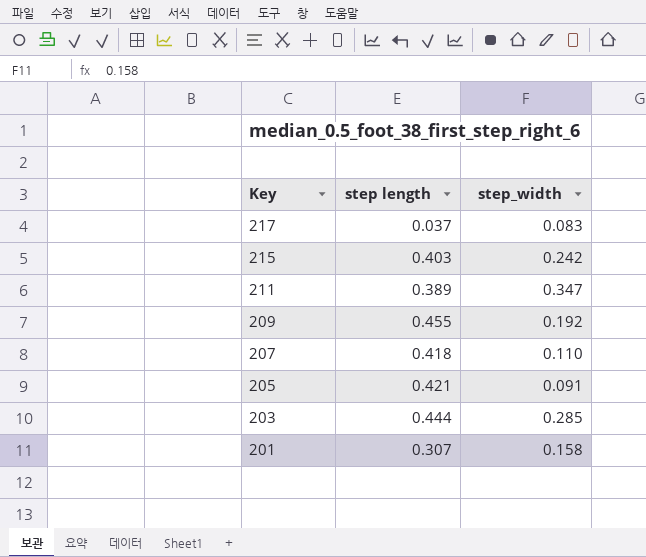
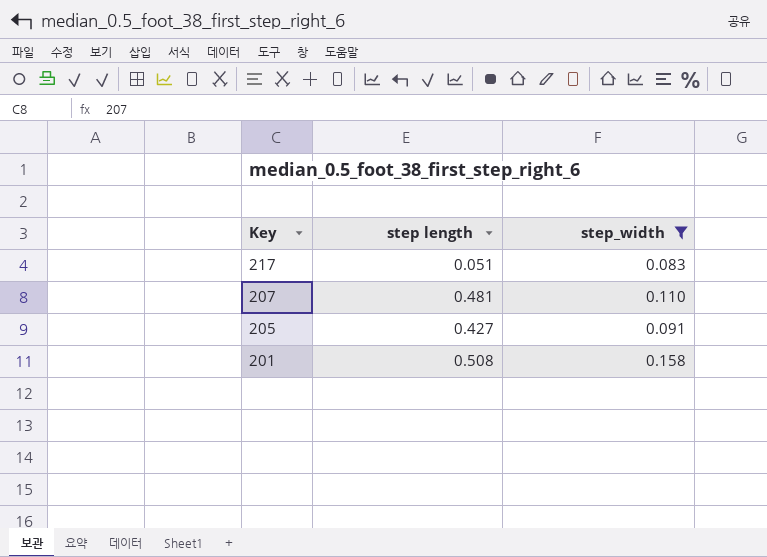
filter: none -> step_width <= 0.158
217 | step length: 0.037 -> 0.051
207 | step length: 0.418 -> 0.481
205 | step length: 0.421 -> 0.427
201 | step length: 0.307 -> 0.508

